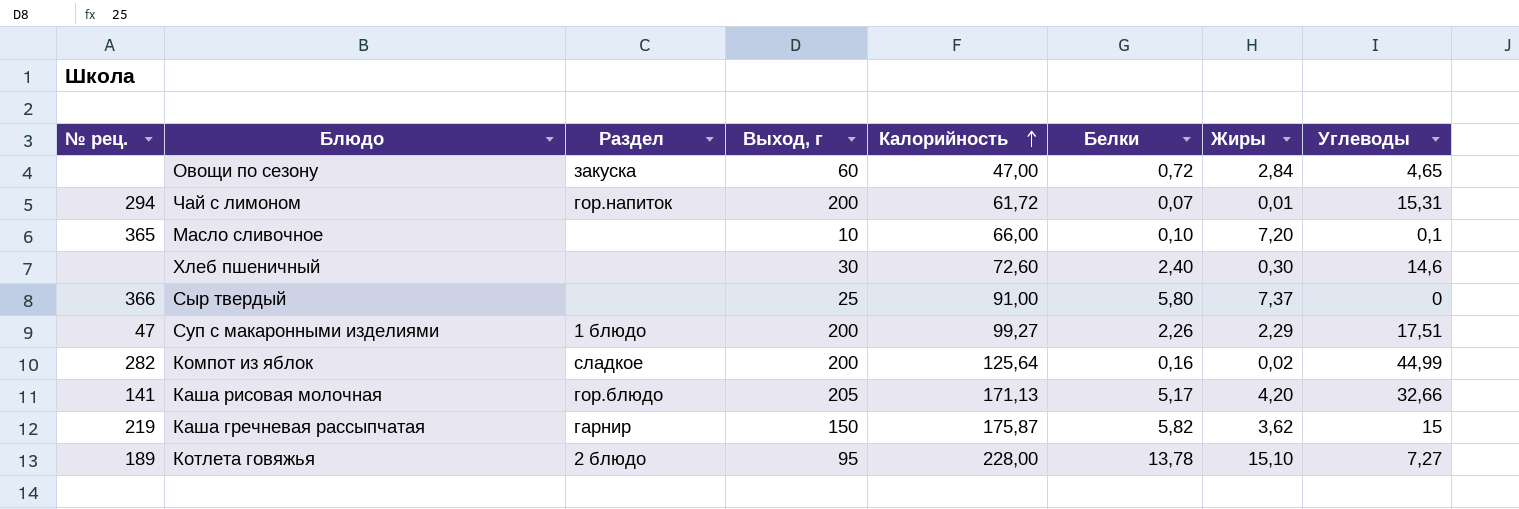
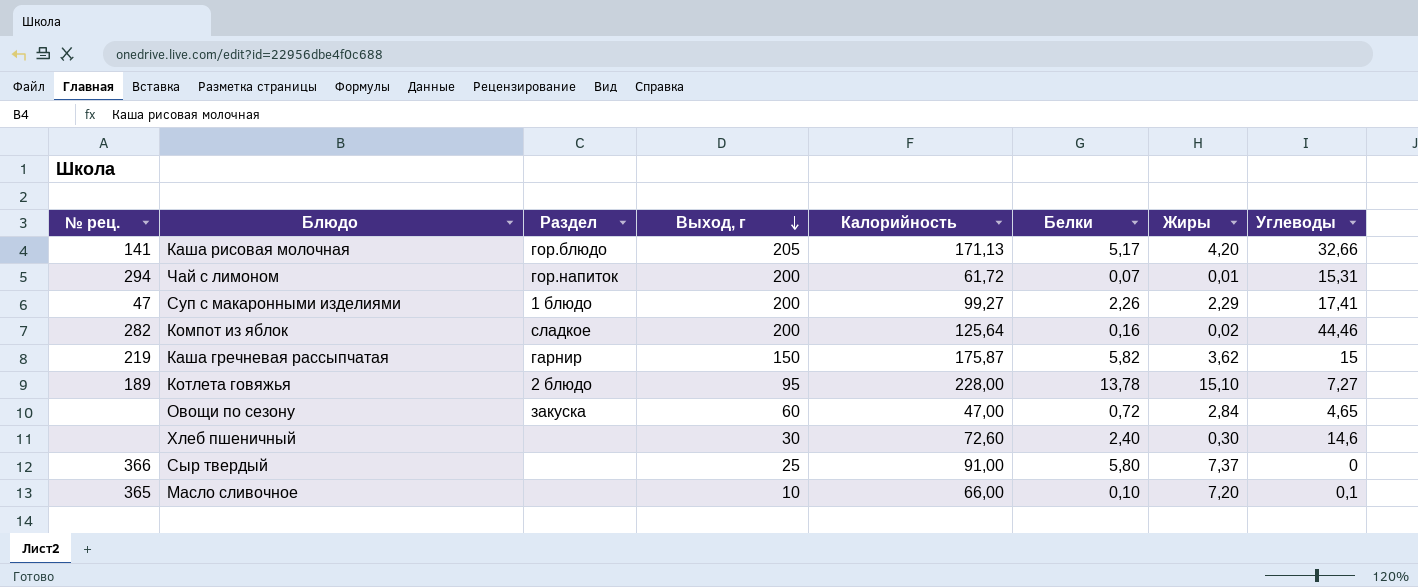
row order: Калорийность ascending -> Выход, г descending
Суп с макаронными изделиями | Углеводы: 17,51 -> 17,41
Компот из яблок | Углеводы: 44,99 -> 44,46

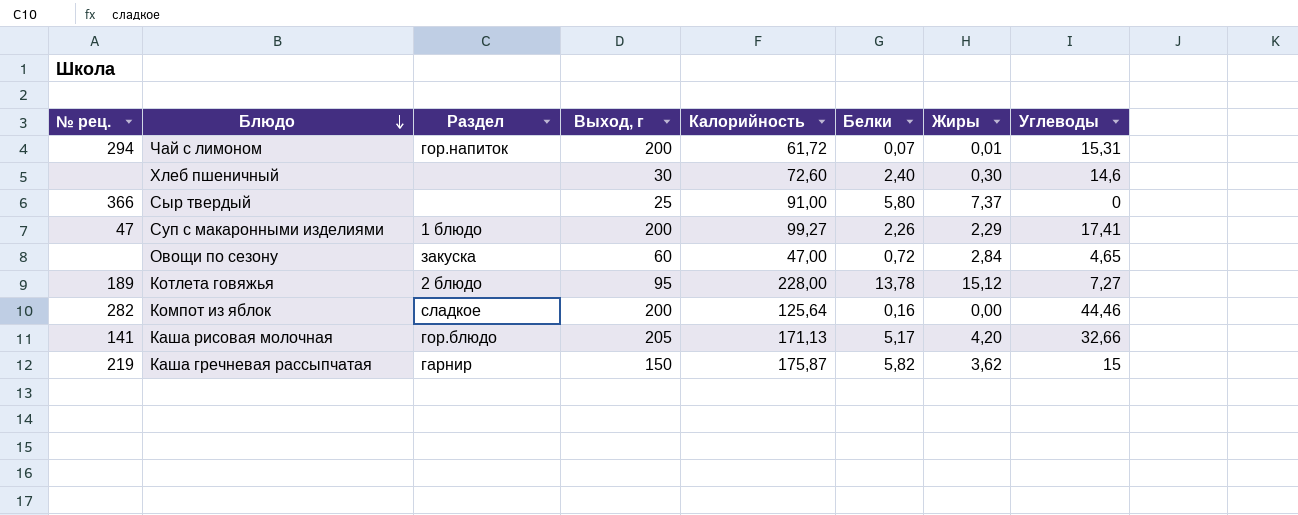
row order: Выход, г descending -> Блюдо descending
row Масло сливочное: 365 | none | 10 | 66,00 | 0,10 | 7,20 | 0,1 -> none
Котлета говяжья | Жиры: 15,10 -> 15,12
Компот из яблок | Жиры: 0,02 -> 0,00

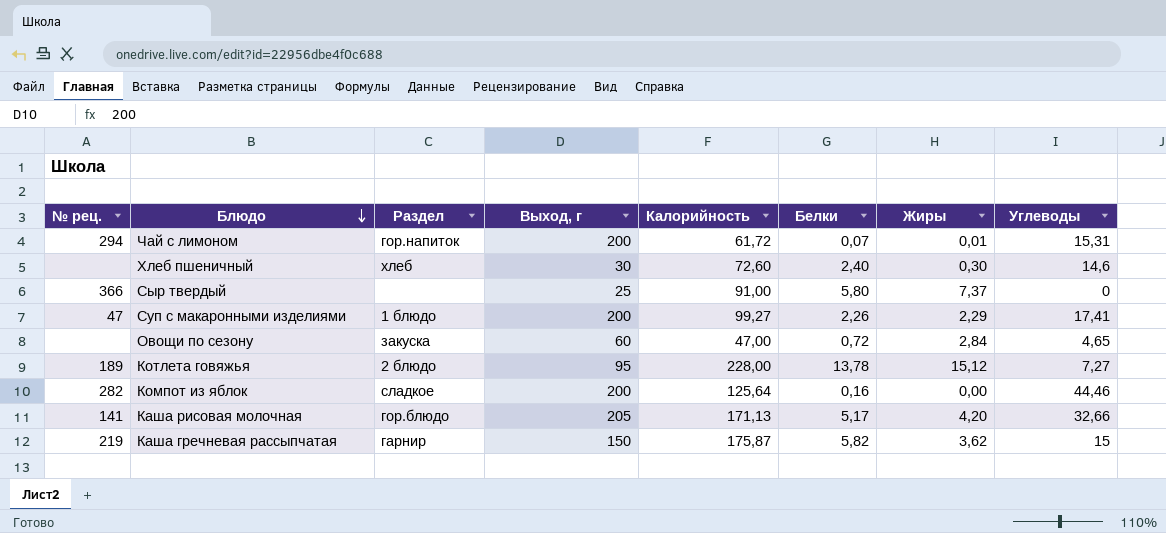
Хлеб пшеничный | Раздел: none -> хлеб

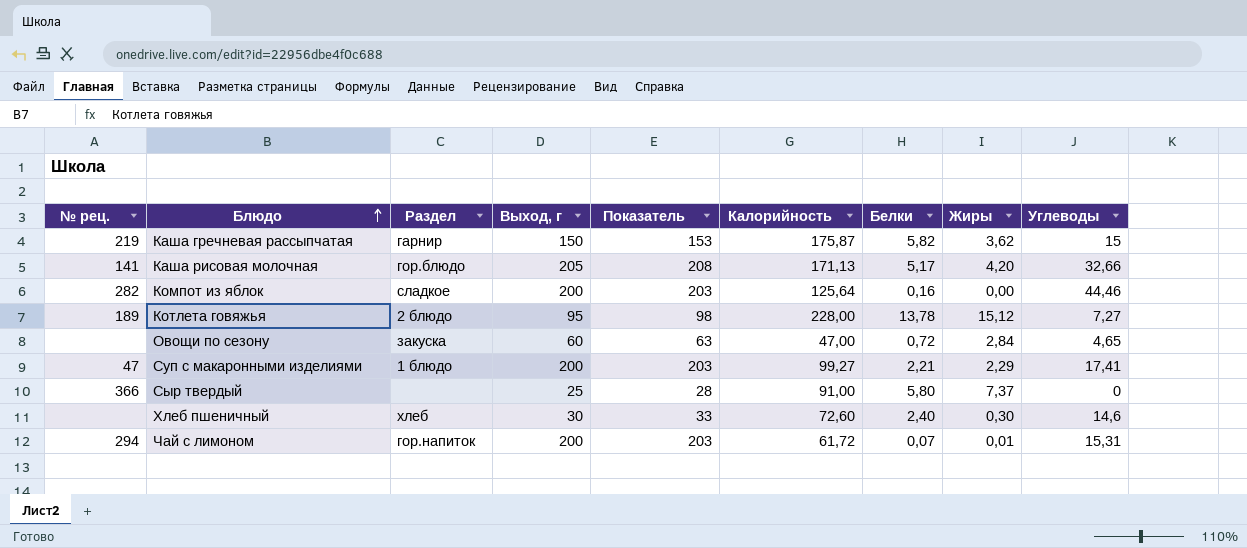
row order: Блюдо descending -> Блюдо ascending
column Показатель | formula: none -> [Выход, г] + 3
Суп с макаронными изделиями | Белки: 2,26 -> 2,21

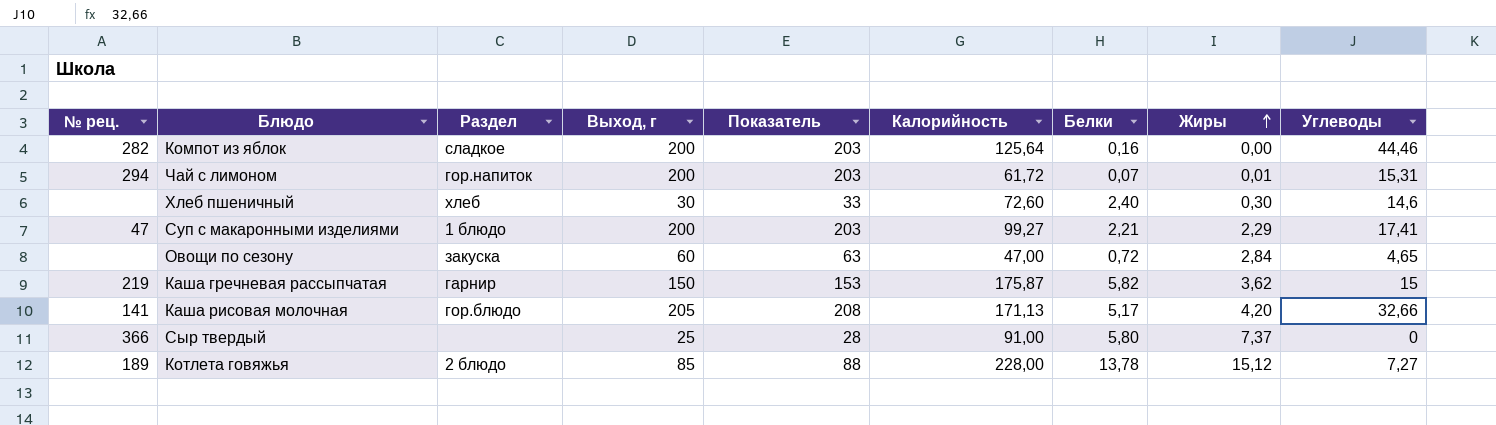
row order: Блюдо ascending -> Жиры ascending
Котлета говяжья | Выход, г: 95 -> 85
Котлета говяжья | Показатель: 98 -> 88

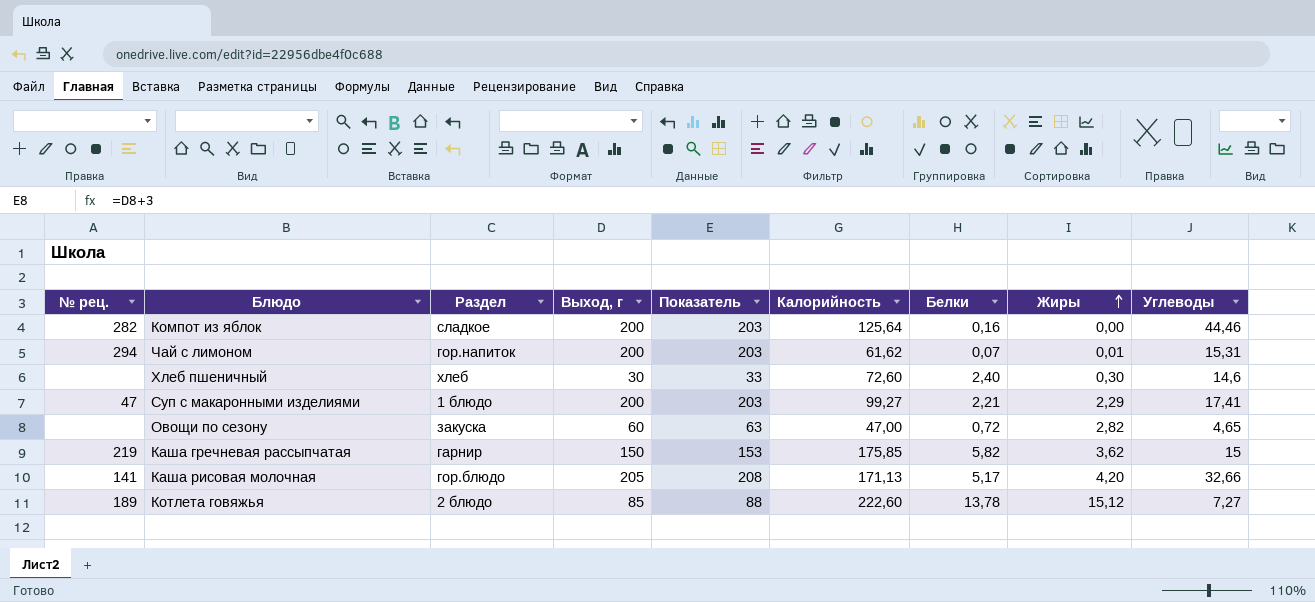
row Сыр твердый: 366 | none | 25 | 28 | 91,00 | 5,80 | 7,37 | 0 -> none
Чай с лимоном | Калорийность: 61,72 -> 61,62
Овощи по сезону | Жиры: 2,84 -> 2,82
Каша гречневая рассыпчатая | Калорийность: 175,87 -> 175,85
Котлета говяжья | Калорийность: 228,00 -> 222,60

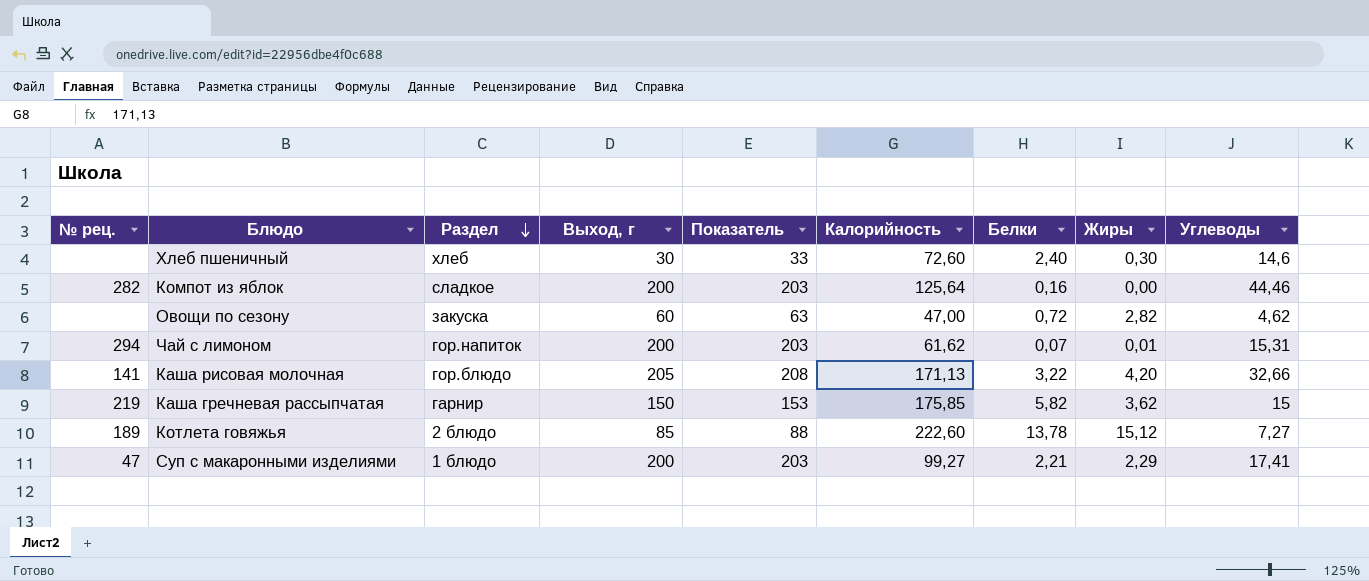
row order: Жиры ascending -> Раздел descending
Овощи по сезону | Углеводы: 4,65 -> 4,62
Каша рисовая молочная | Белки: 5,17 -> 3,22

